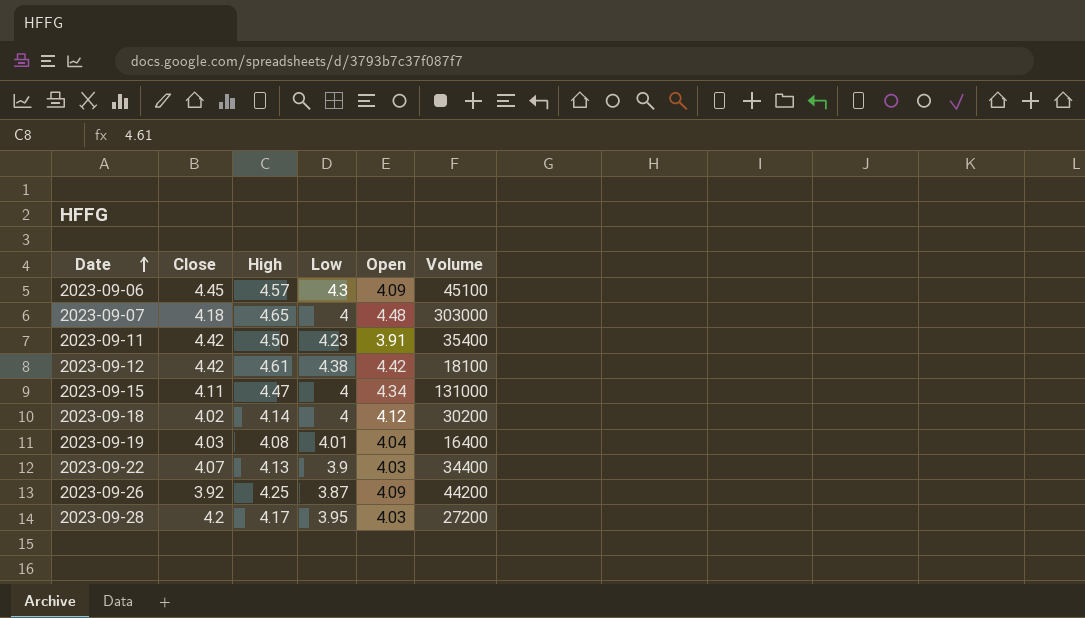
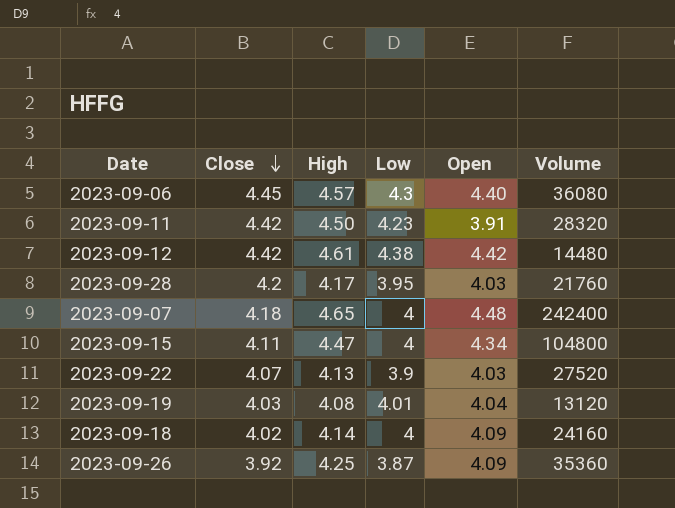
row order: Date ascending -> Close descending
2023-09-06 | Open: 4.09 -> 4.40
2023-09-06 | Volume: 45100 -> 36080
2023-09-11 | Volume: 35400 -> 28320
2023-09-12 | Volume: 18100 -> 14480
2023-09-28 | Volume: 27200 -> 21760
2023-09-07 | Volume: 303000 -> 242400
2023-09-15 | Volume: 131000 -> 104800
2023-09-22 | Volume: 34400 -> 27520
2023-09-19 | Volume: 16400 -> 13120
2023-09-18 | Open: 4.12 -> 4.09
2023-09-18 | Volume: 30200 -> 24160
2023-09-26 | Volume: 44200 -> 35360

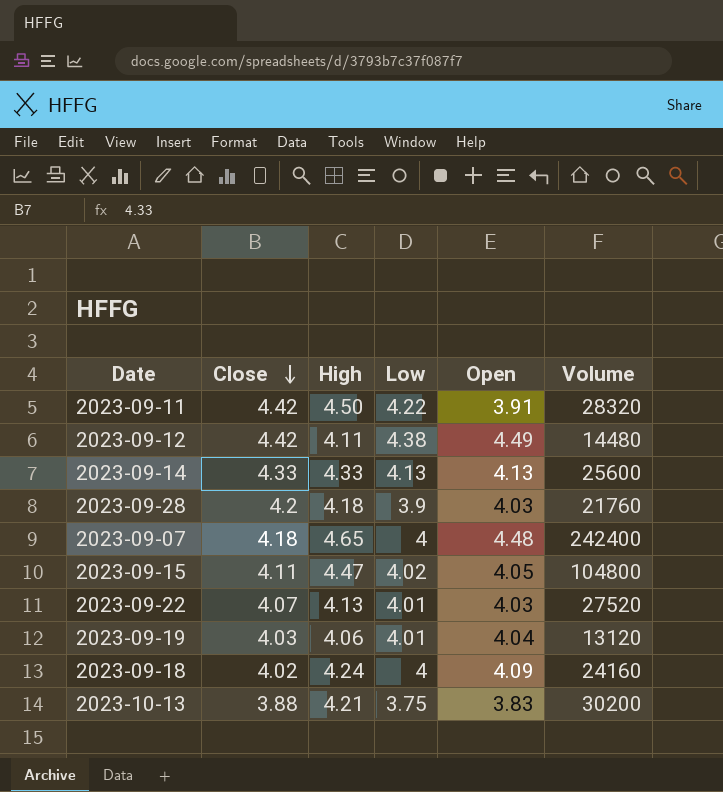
row 2023-09-06: 4.45 | 4.57 | 4.3 | 4.40 | 36080 -> none
row 2023-09-26: 3.92 | 4.25 | 3.87 | 4.09 | 35360 -> none
2023-09-11 | Low: 4.23 -> 4.22
2023-09-12 | High: 4.61 -> 4.11
2023-09-12 | Open: 4.42 -> 4.49
row 2023-09-14: none -> 4.33 | 4.33 | 4.13 | 4.13 | 25600
2023-09-28 | High: 4.17 -> 4.18
2023-09-28 | Low: 3.95 -> 3.9
2023-09-15 | Low: 4 -> 4.02
2023-09-15 | Open: 4.34 -> 4.05
2023-09-22 | Low: 3.9 -> 4.01
2023-09-19 | High: 4.08 -> 4.06
2023-09-18 | High: 4.14 -> 4.24
row 2023-10-13: none -> 3.88 | 4.21 | 3.75 | 3.83 | 30200

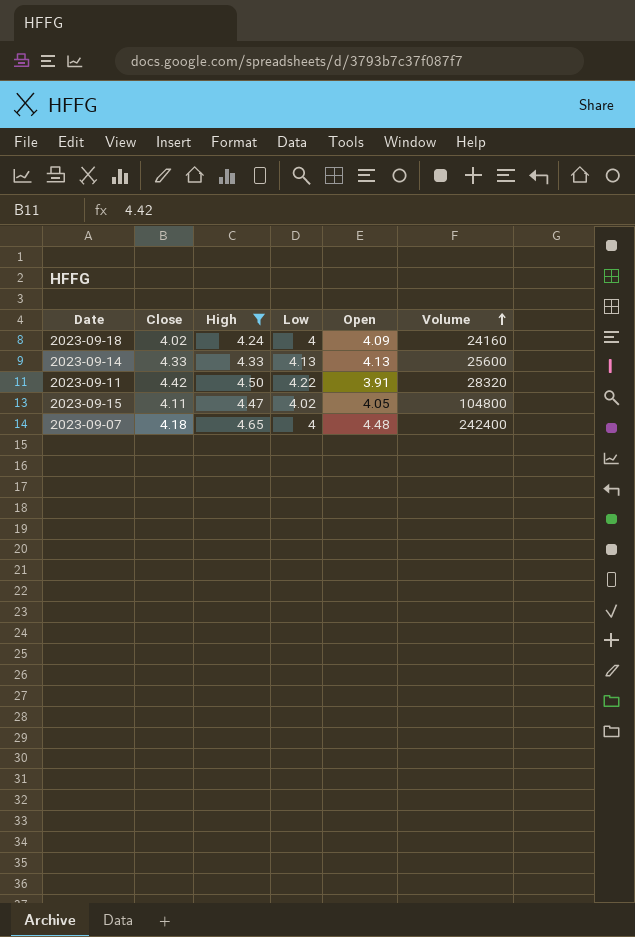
filter: none -> High >= 4.24
row order: Close descending -> Volume ascending

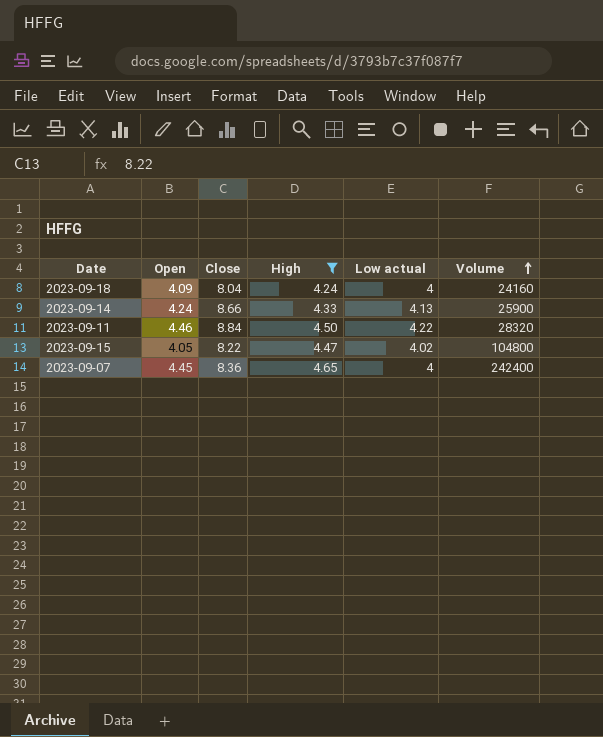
column Open | position: 5 -> 2
column name: Low -> Low actual
2023-09-18 | Close: 4.02 -> 8.04
2023-09-14 | Open: 4.13 -> 4.24
2023-09-14 | Close: 4.33 -> 8.66
2023-09-14 | Volume: 25600 -> 25900
2023-09-11 | Open: 3.91 -> 4.46
2023-09-11 | Close: 4.42 -> 8.84
2023-09-15 | Close: 4.11 -> 8.22
2023-09-07 | Open: 4.48 -> 4.45
2023-09-07 | Close: 4.18 -> 8.36

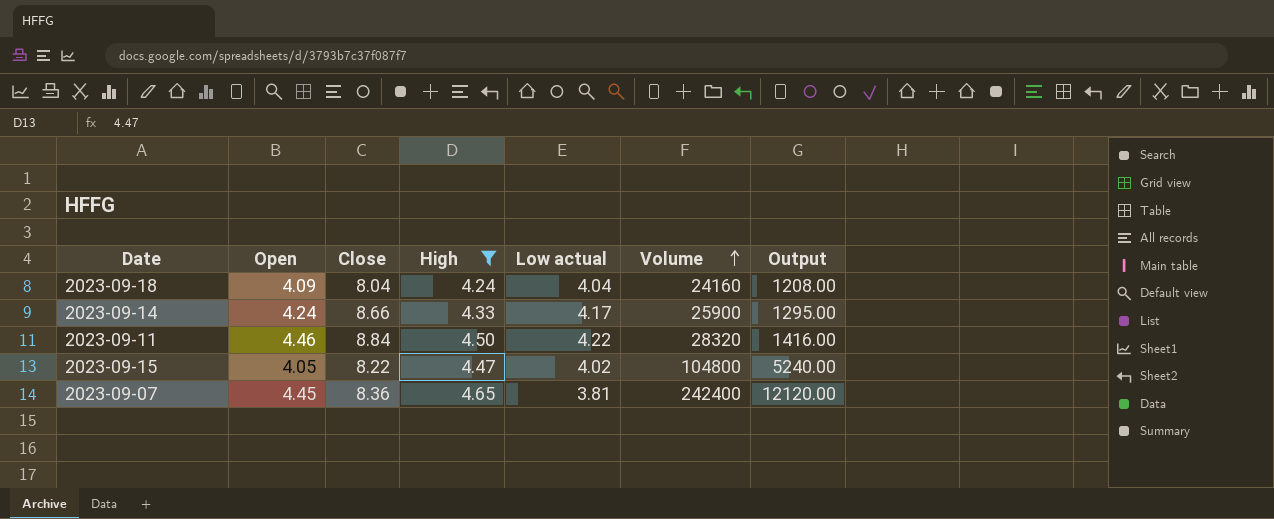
column Output | formula: none -> [Volume] * 0.05
2023-09-18 | Low actual: 4 -> 4.04
2023-09-14 | Low actual: 4.13 -> 4.17
2023-09-07 | Low actual: 4 -> 3.81

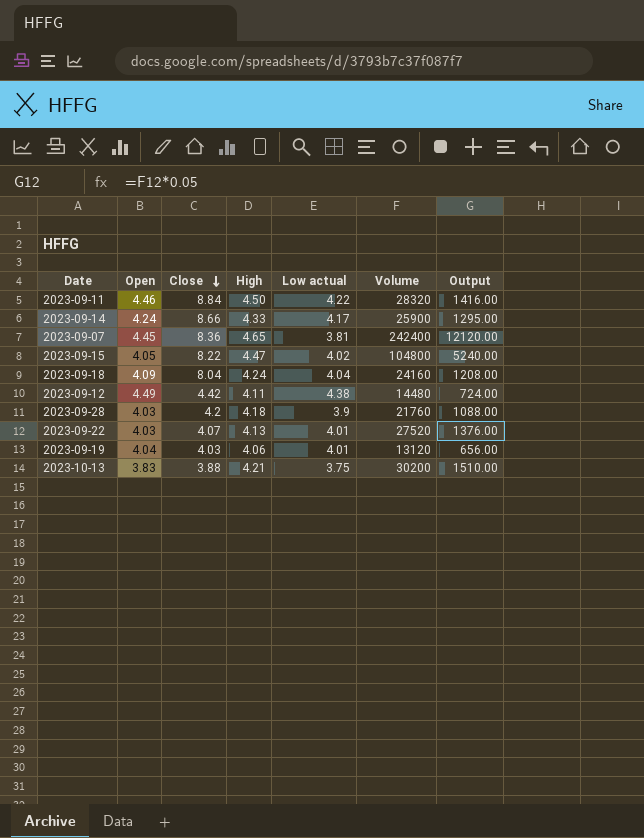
filter: High >= 4.24 -> none
row order: Volume ascending -> Close descending

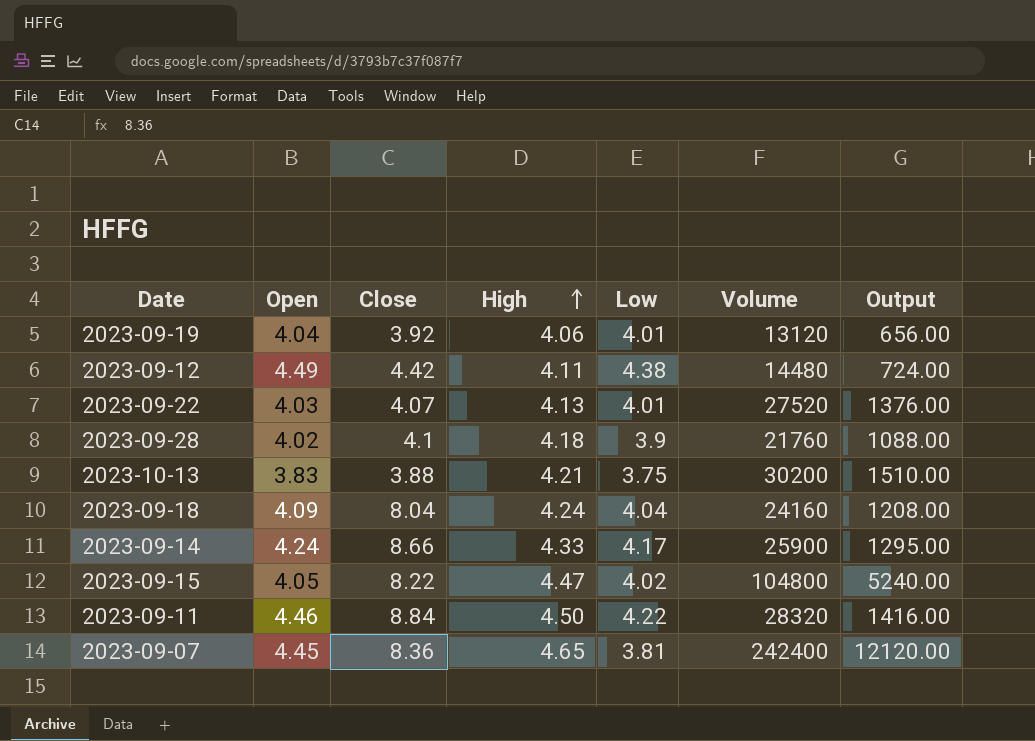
row order: Close descending -> High ascending
column name: Low actual -> Low
2023-09-19 | Close: 4.03 -> 3.92
2023-09-28 | Open: 4.03 -> 4.02
2023-09-28 | Close: 4.2 -> 4.1

